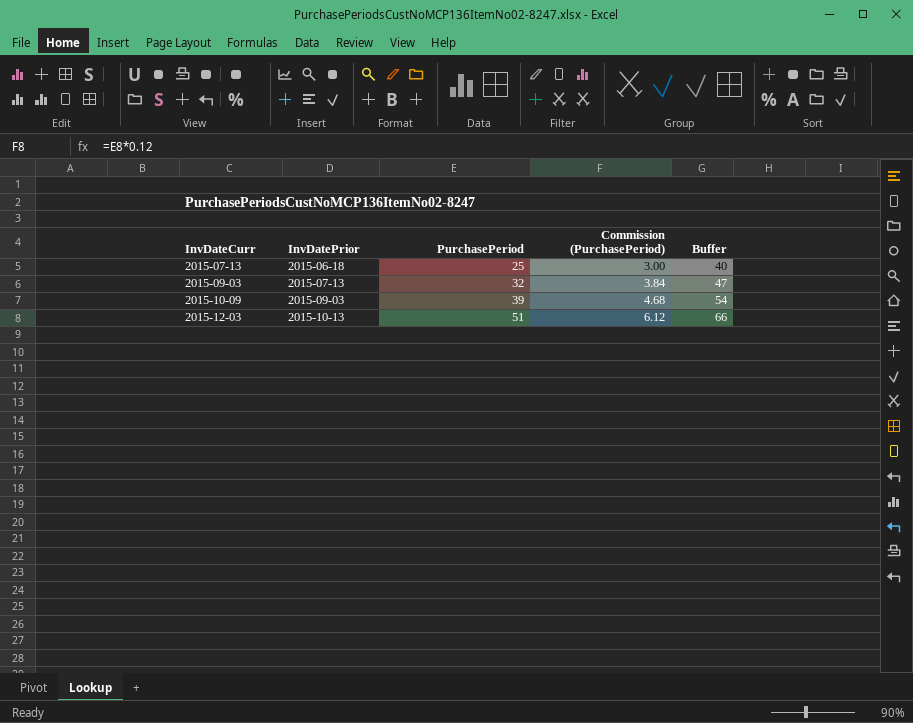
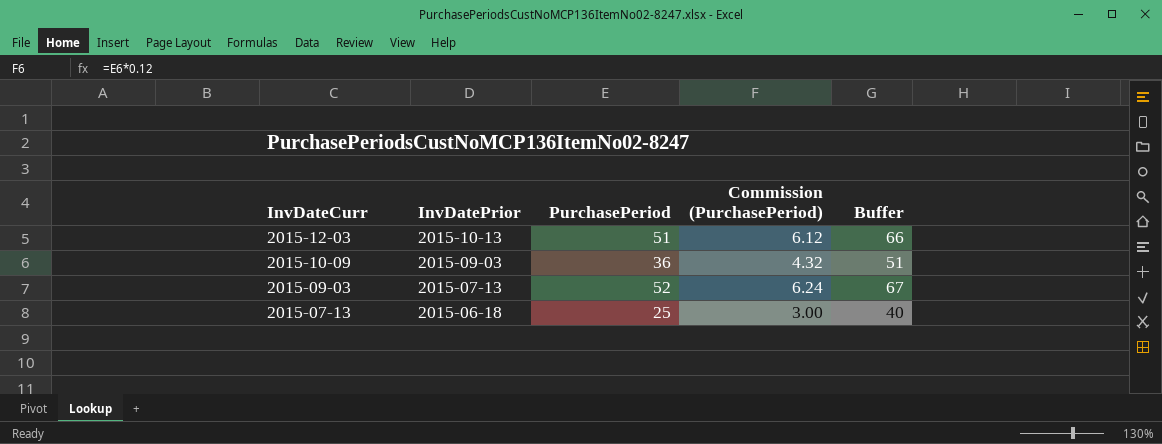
row order: InvDateCurr ascending -> InvDateCurr descending
2015-10-09 | PurchasePeriod: 39 -> 36
2015-10-09 | Commission (PurchasePeriod): 4.68 -> 4.32
2015-10-09 | Buffer: 54 -> 51
2015-09-03 | PurchasePeriod: 32 -> 52
2015-09-03 | Commission (PurchasePeriod): 3.84 -> 6.24
2015-09-03 | Buffer: 47 -> 67

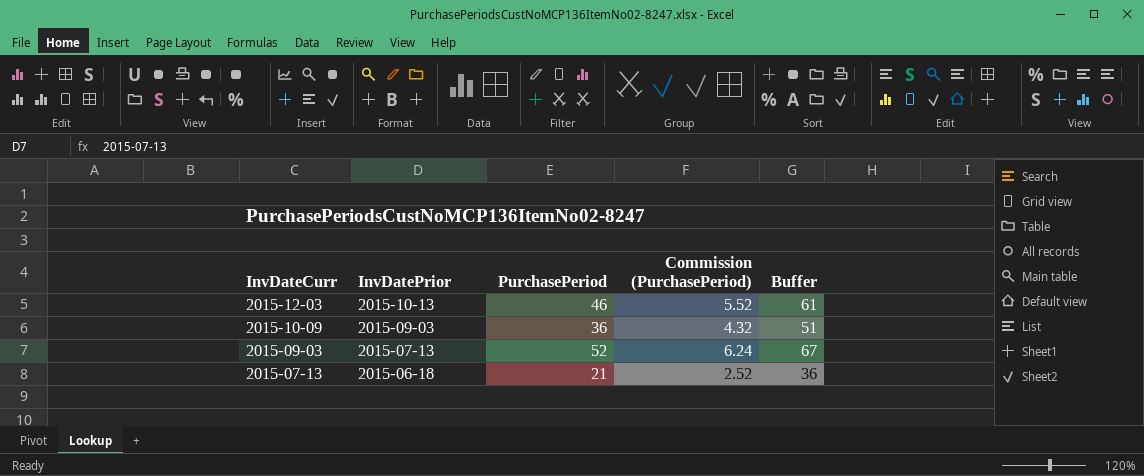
2015-12-03 | PurchasePeriod: 51 -> 46
2015-12-03 | Commission (PurchasePeriod): 6.12 -> 5.52
2015-12-03 | Buffer: 66 -> 61
2015-07-13 | PurchasePeriod: 25 -> 21
2015-07-13 | Commission (PurchasePeriod): 3.00 -> 2.52
2015-07-13 | Buffer: 40 -> 36

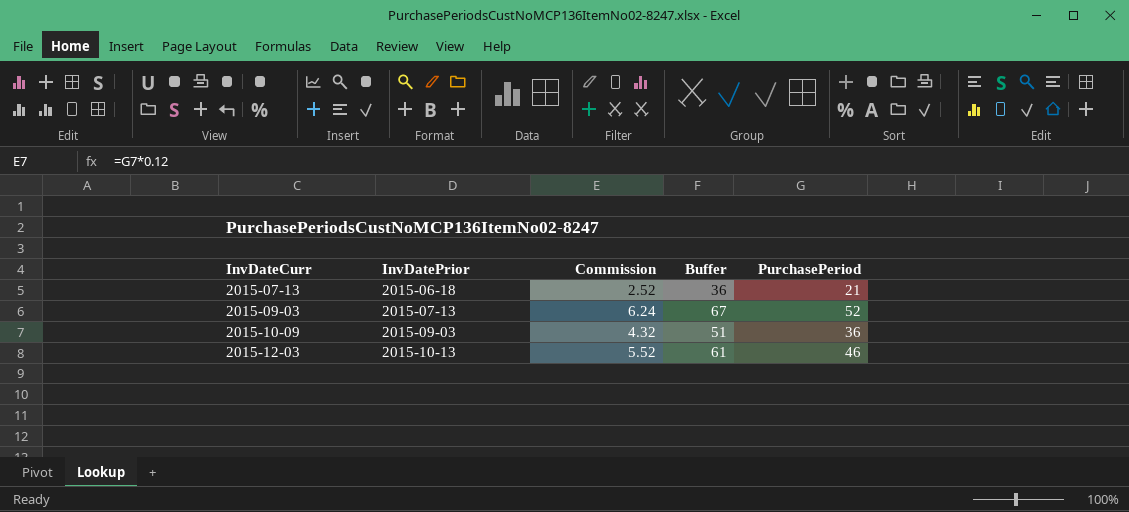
row order: InvDateCurr descending -> InvDateCurr ascending
column name: Commission (PurchasePeriod) -> Commission
column PurchasePeriod | position: 3 -> 5

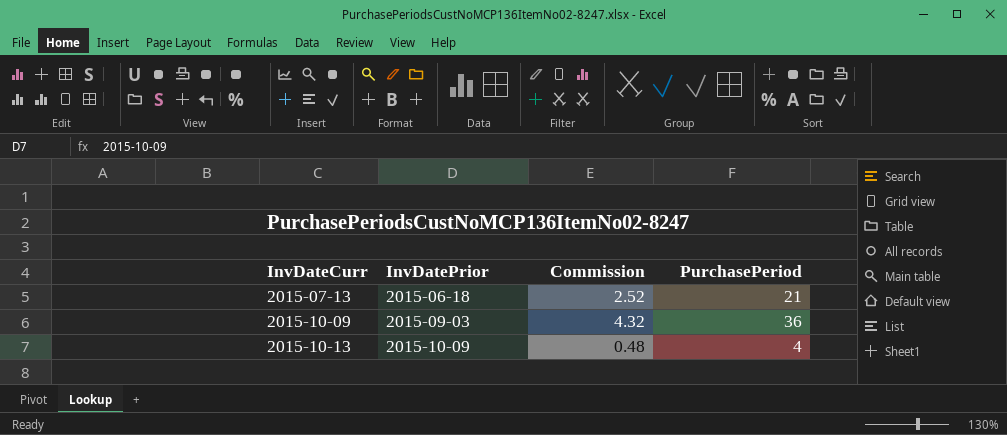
column Buffer | formula: [PurchasePeriod] + 15 -> none
row 2015-09-03: 2015-07-13 | 6.24 | 67 | 52 -> none
row 2015-12-03: 2015-10-13 | 5.52 | 61 | 46 -> none
row 2015-10-13: none -> 2015-10-09 | 0.48 | 4

